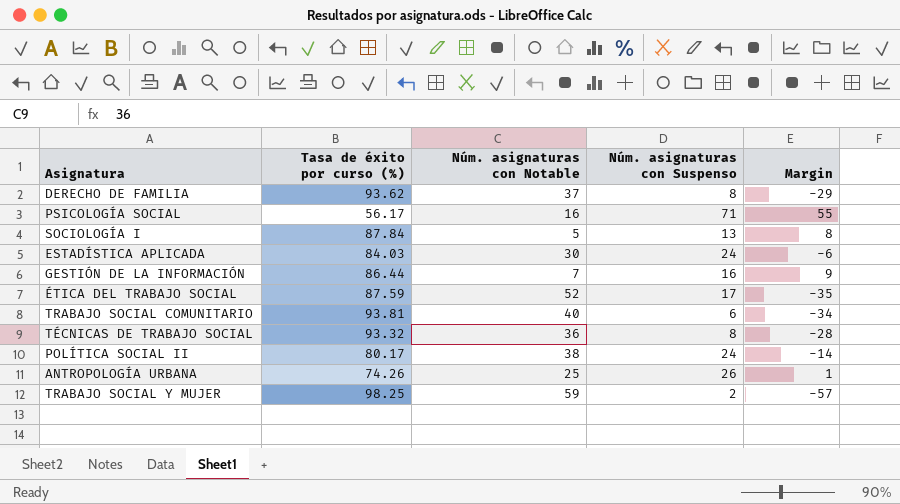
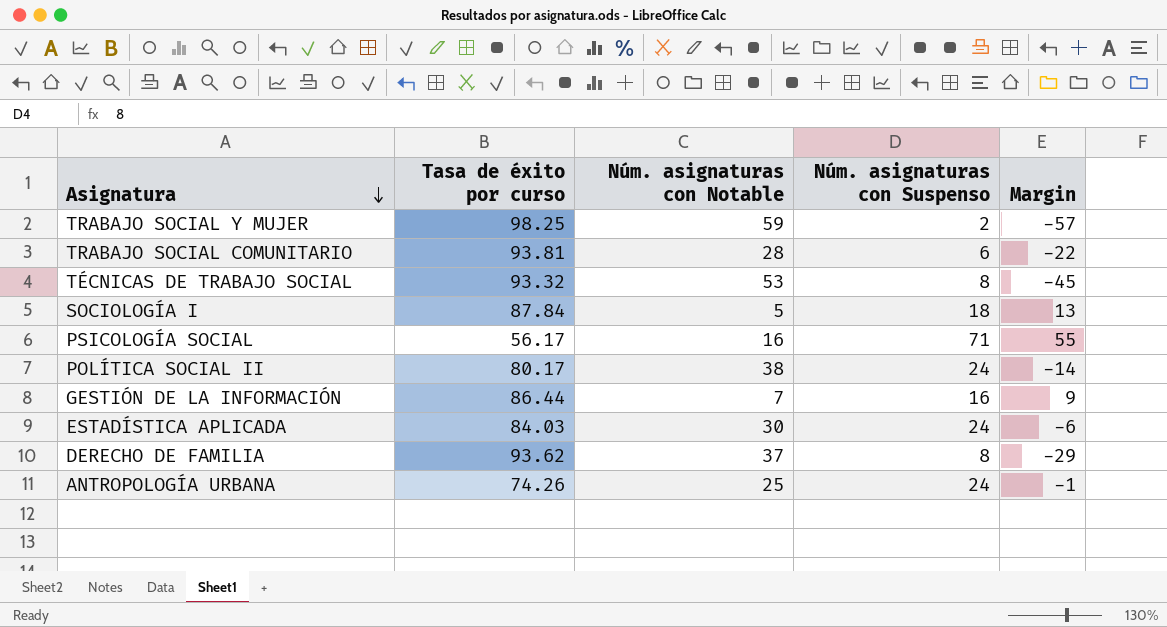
row order: none -> Asignatura descending
column name: Tasa de éxito por curso (%) -> Tasa de éxito por curso
row ÉTICA DEL TRABAJO SOCIAL: 87.59 | 52 | 17 | -35 -> none
TRABAJO SOCIAL COMUNITARIO | Núm. asignaturas con Notable: 40 -> 28
TRABAJO SOCIAL COMUNITARIO | Margin: -34 -> -22
TÉCNICAS DE TRABAJO SOCIAL | Núm. asignaturas con Notable: 36 -> 53
TÉCNICAS DE TRABAJO SOCIAL | Margin: -28 -> -45
SOCIOLOGÍA I | Núm. asignaturas con Suspenso: 13 -> 18
SOCIOLOGÍA I | Margin: 8 -> 13
ANTROPOLOGÍA URBANA | Núm. asignaturas con Suspenso: 26 -> 24
ANTROPOLOGÍA URBANA | Margin: 1 -> -1

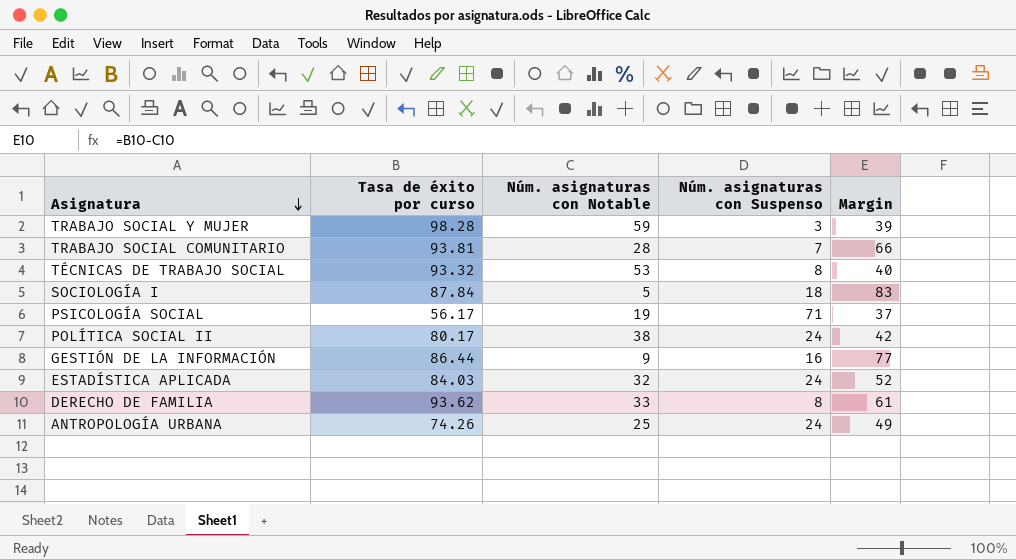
column Margin | formula: [Núm. asignaturas con Suspenso] - [Núm. asignaturas con Notable] -> [Tasa de éxito por curso] - [Núm. asignaturas con Notable]
TRABAJO SOCIAL Y MUJER | Tasa de éxito por curso: 98.25 -> 98.28
TRABAJO SOCIAL Y MUJER | Núm. asignaturas con Suspenso: 2 -> 3
TRABAJO SOCIAL COMUNITARIO | Núm. asignaturas con Suspenso: 6 -> 7
PSICOLOGÍA SOCIAL | Núm. asignaturas con Notable: 16 -> 19
GESTIÓN DE LA INFORMACIÓN | Núm. asignaturas con Notable: 7 -> 9
ESTADÍSTICA APLICADA | Núm. asignaturas con Notable: 30 -> 32
DERECHO DE FAMILIA | Núm. asignaturas con Notable: 37 -> 33

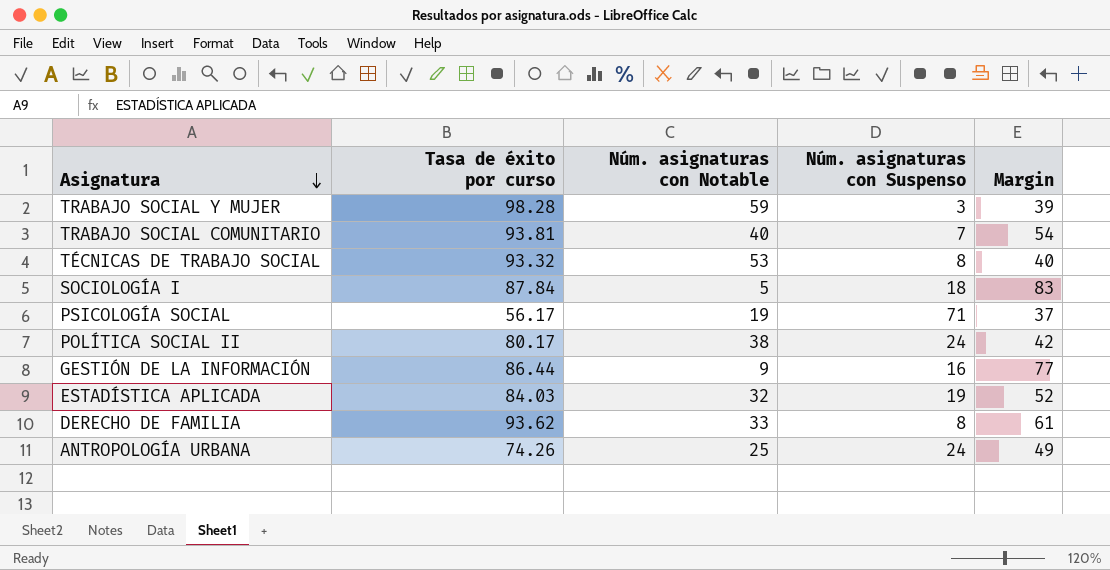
TRABAJO SOCIAL COMUNITARIO | Núm. asignaturas con Notable: 28 -> 40
TRABAJO SOCIAL COMUNITARIO | Margin: 66 -> 54
ESTADÍSTICA APLICADA | Núm. asignaturas con Suspenso: 24 -> 19

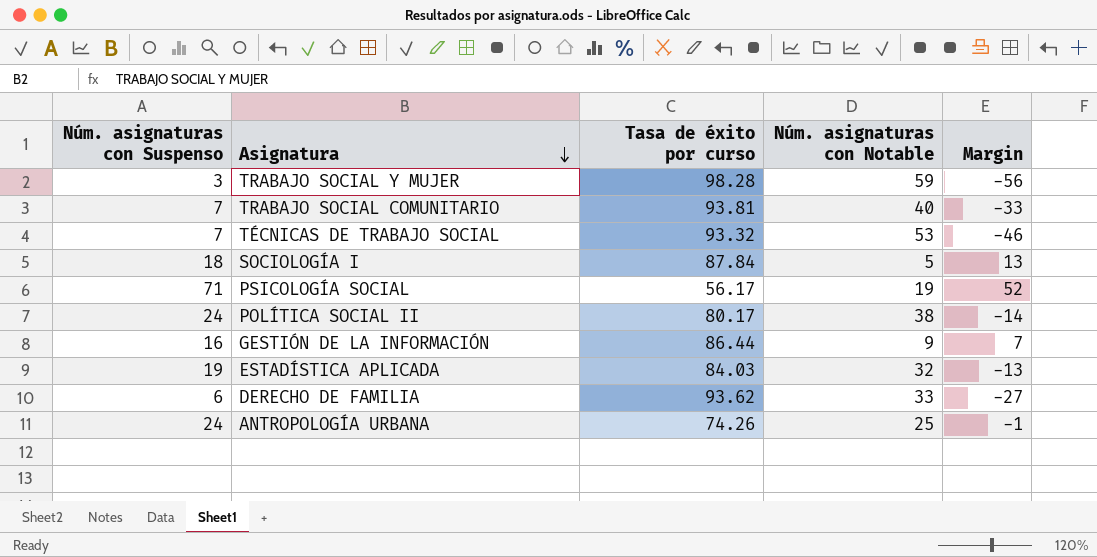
column Núm. asignaturas con Suspenso | position: 4 -> 1
column Margin | formula: [Tasa de éxito por curso] - [Núm. asignaturas con Notable] -> [Núm. asignaturas con Suspenso] - [Núm. asignaturas con Notable]
TÉCNICAS DE TRABAJO SOCIAL | Núm. asignaturas con Suspenso: 8 -> 7
DERECHO DE FAMILIA | Núm. asignaturas con Suspenso: 8 -> 6

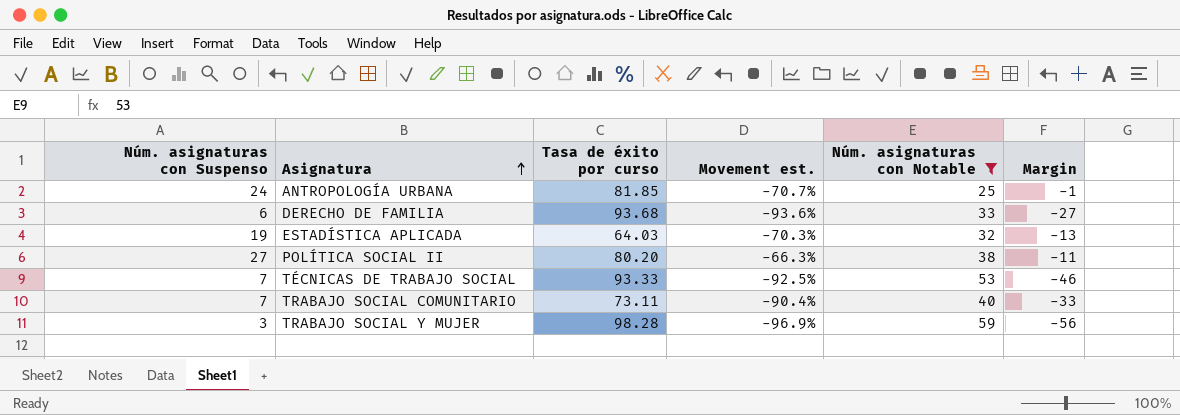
filter: none -> Núm. asignaturas con Notable >= 25
row order: Asignatura descending -> Asignatura ascending
column Movement est. | formula: none -> ([Núm. asignaturas con Suspenso] - [Tasa de éxito por curso]) / [Tasa de éxito por curso]
ANTROPOLOGÍA URBANA | Tasa de éxito por curso: 74.26 -> 81.85
DERECHO DE FAMILIA | Tasa de éxito por curso: 93.62 -> 93.68
ESTADÍSTICA APLICADA | Tasa de éxito por curso: 84.03 -> 64.03
POLÍTICA SOCIAL II | Núm. asignaturas con Suspenso: 24 -> 27
POLÍTICA SOCIAL II | Tasa de éxito por curso: 80.17 -> 80.20
POLÍTICA SOCIAL II | Margin: -14 -> -11
TÉCNICAS DE TRABAJO SOCIAL | Tasa de éxito por curso: 93.32 -> 93.33
TRABAJO SOCIAL COMUNITARIO | Tasa de éxito por curso: 93.81 -> 73.11

